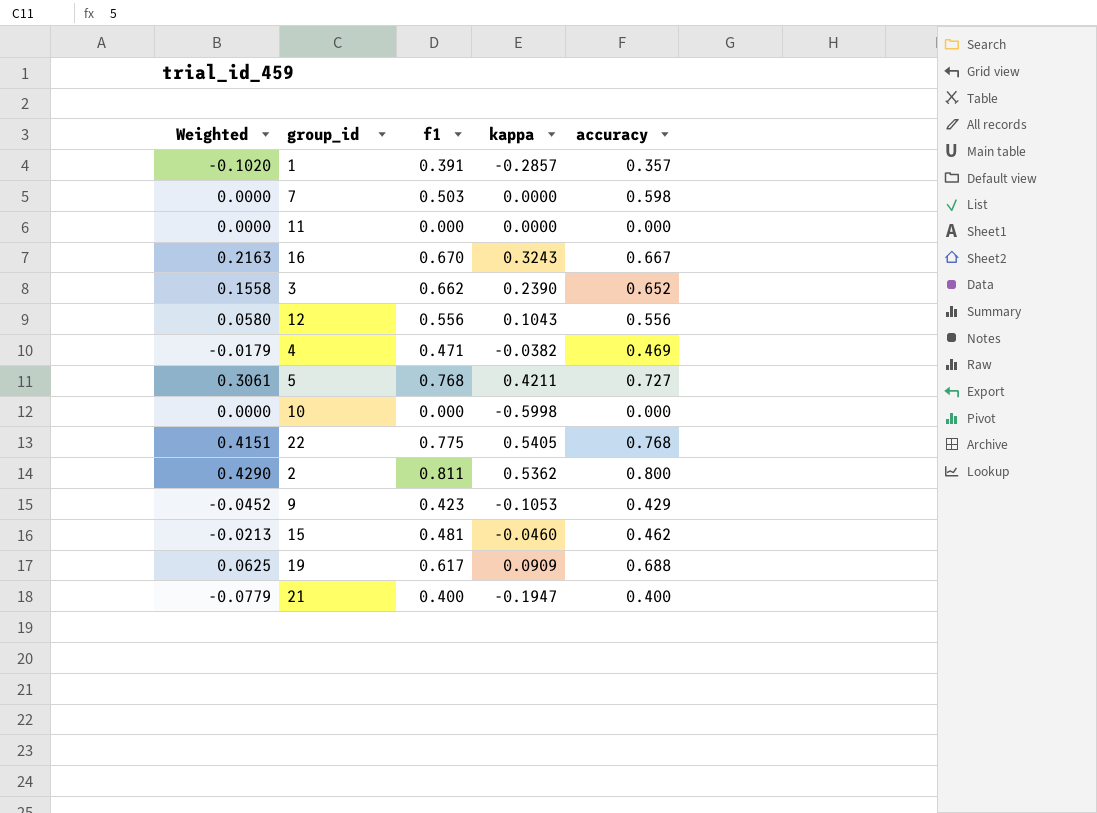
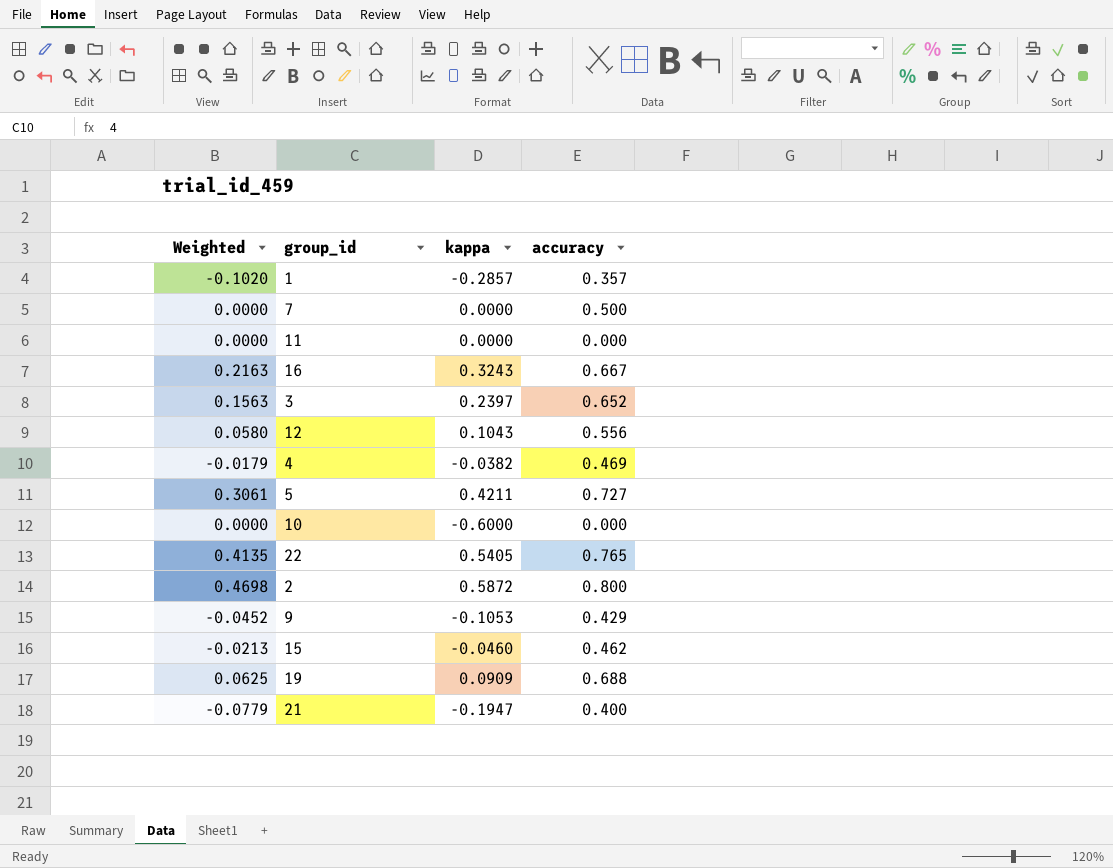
column f1 | position: 3 -> none
7 | accuracy: 0.598 -> 0.500
3 | Weighted: 0.1558 -> 0.1563
3 | kappa: 0.2390 -> 0.2397
10 | kappa: -0.5998 -> -0.6000
22 | Weighted: 0.4151 -> 0.4135
22 | accuracy: 0.768 -> 0.765
2 | Weighted: 0.4290 -> 0.4698
2 | kappa: 0.5362 -> 0.5872

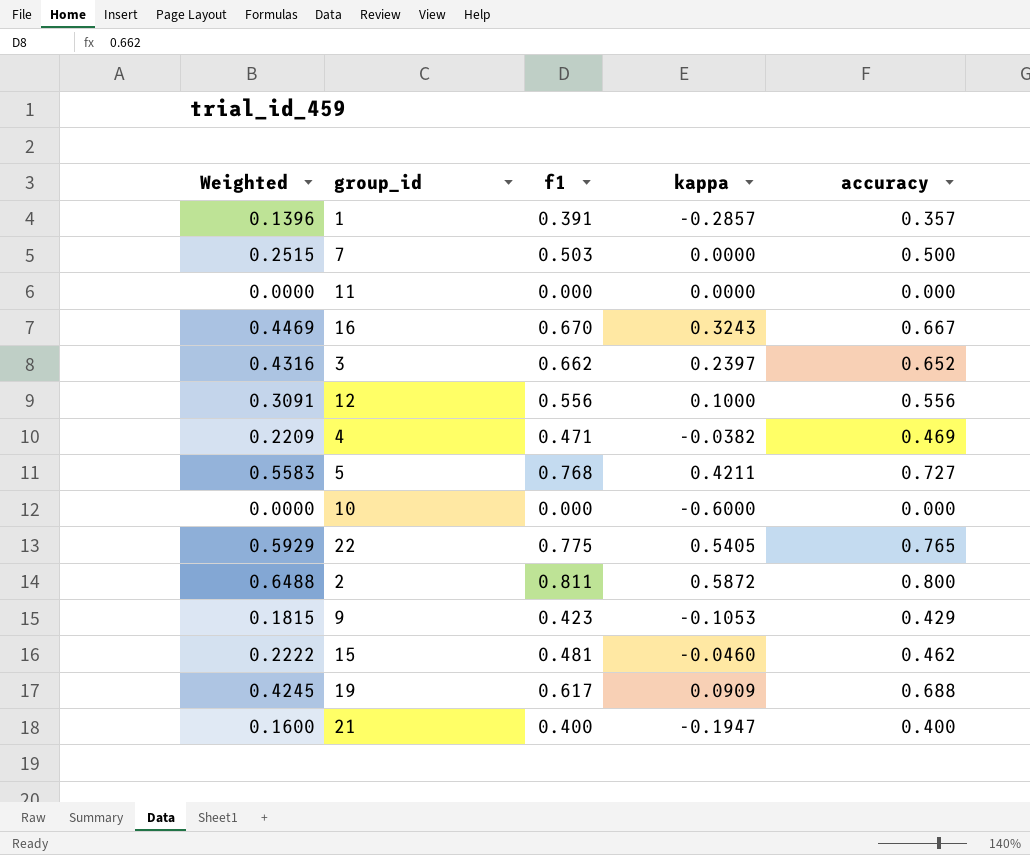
column Weighted | formula: [kappa] * [accuracy] -> [f1] * [accuracy]
column f1 | position: none -> 3
12 | kappa: 0.1043 -> 0.1000

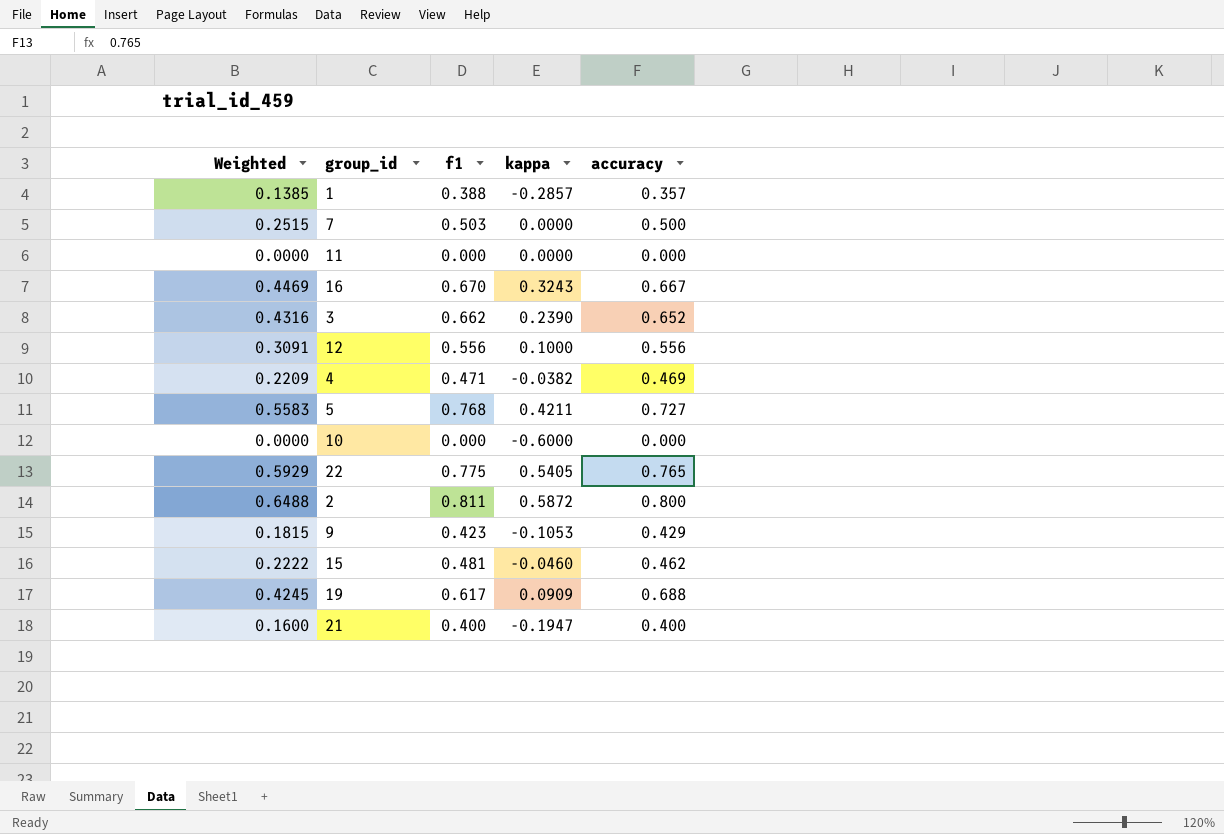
1 | Weighted: 0.1396 -> 0.1385
1 | f1: 0.391 -> 0.388
3 | kappa: 0.2397 -> 0.2390

